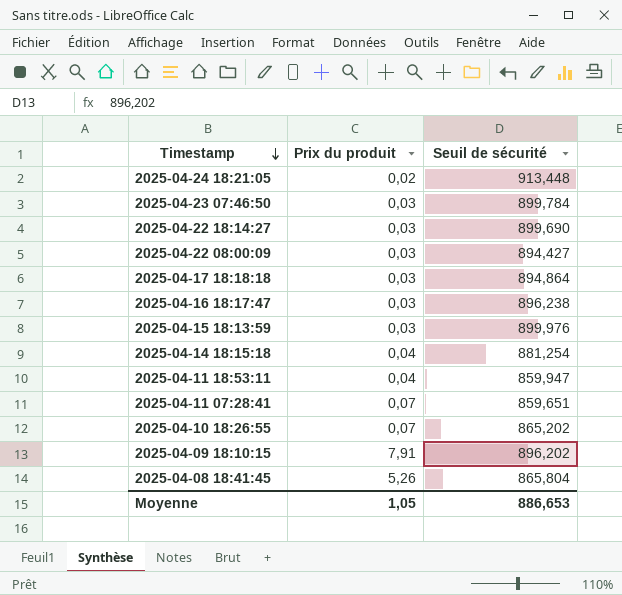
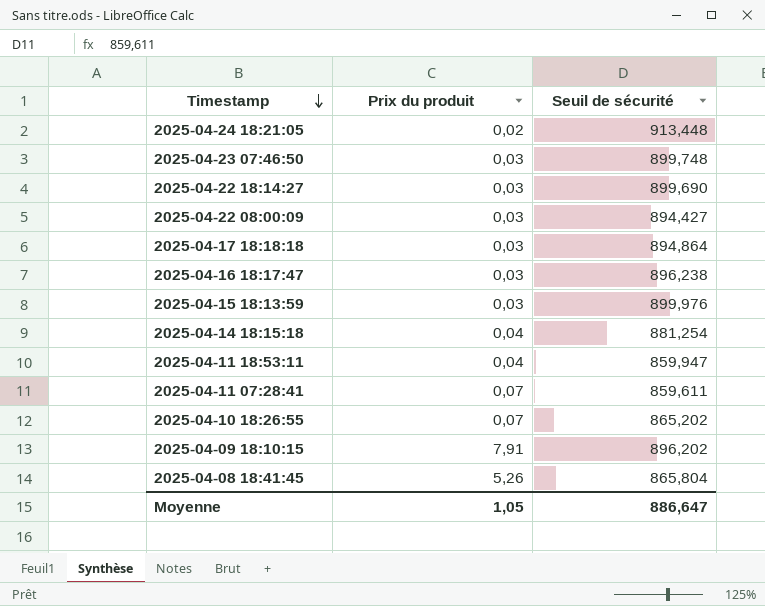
2025-04-23 07:46:50 | Seuil de sécurité: 899,784 -> 899,748
2025-04-11 07:28:41 | Seuil de sécurité: 859,651 -> 859,611
Moyenne | Seuil de sécurité: 886,653 -> 886,647

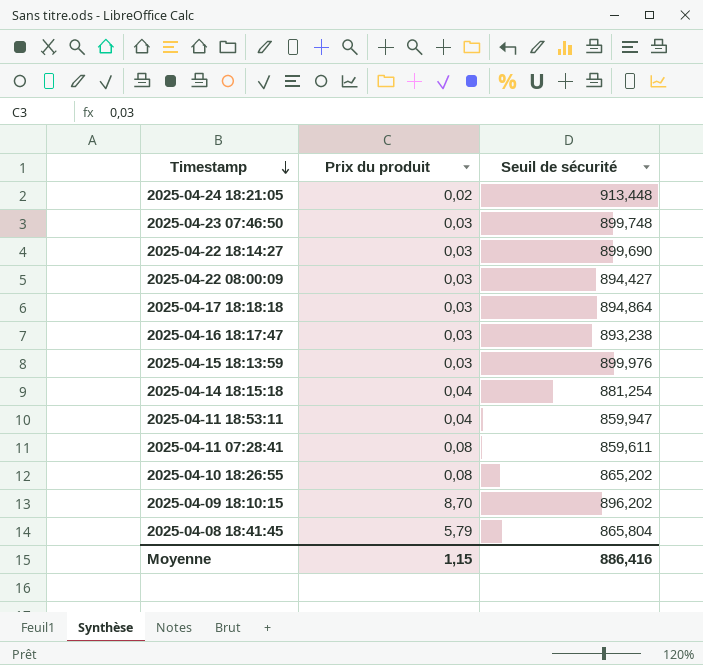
2025-04-16 18:17:47 | Seuil de sécurité: 896,238 -> 893,238
2025-04-11 07:28:41 | Prix du produit: 0,07 -> 0,08
2025-04-10 18:26:55 | Prix du produit: 0,07 -> 0,08
2025-04-09 18:10:15 | Prix du produit: 7,91 -> 8,70
2025-04-08 18:41:45 | Prix du produit: 5,26 -> 5,79
Moyenne | Prix du produit: 1,05 -> 1,15
Moyenne | Seuil de sécurité: 886,647 -> 886,416

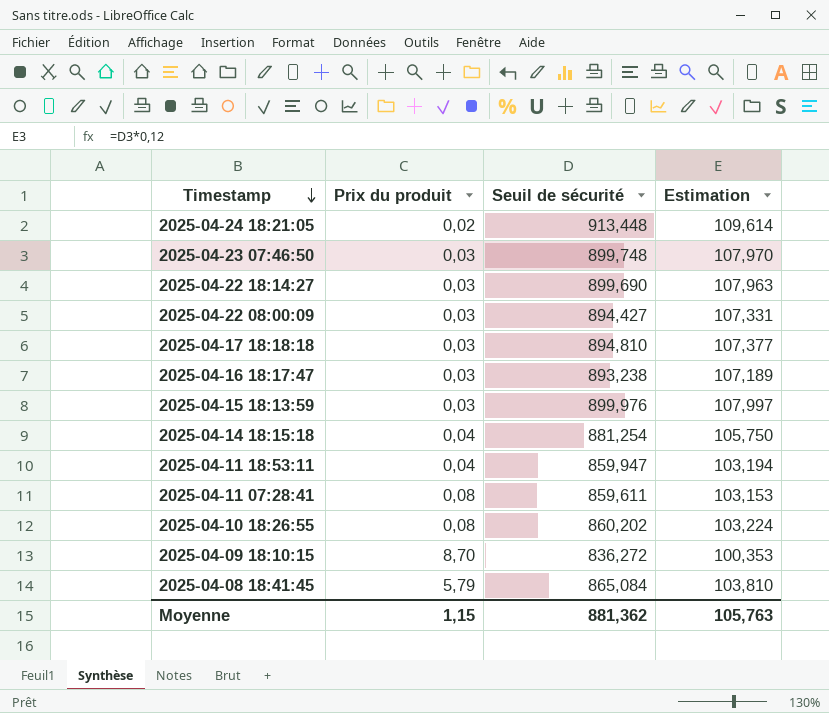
column Estimation | formula: none -> [Seuil de sécurité] * 0,12
2025-04-17 18:18:18 | Seuil de sécurité: 894,864 -> 894,810
2025-04-10 18:26:55 | Seuil de sécurité: 865,202 -> 860,202
2025-04-09 18:10:15 | Seuil de sécurité: 896,202 -> 836,272
2025-04-08 18:41:45 | Seuil de sécurité: 865,804 -> 865,084
Moyenne | Seuil de sécurité: 886,416 -> 881,362

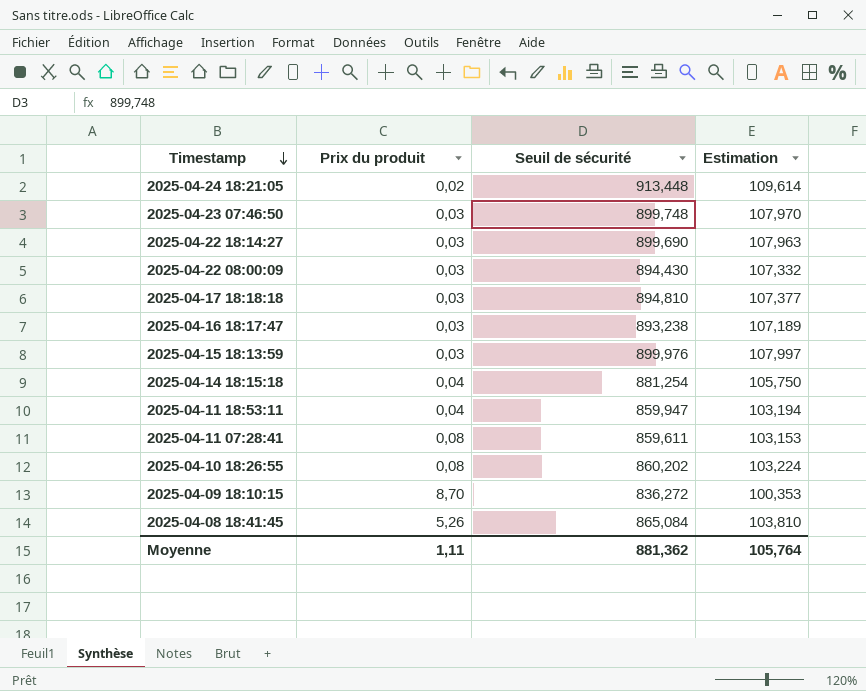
2025-04-22 08:00:09 | Seuil de sécurité: 894,427 -> 894,430
2025-04-22 08:00:09 | Estimation: 107,331 -> 107,332
2025-04-08 18:41:45 | Prix du produit: 5,79 -> 5,26
Moyenne | Prix du produit: 1,15 -> 1,11
Moyenne | Estimation: 105,763 -> 105,764

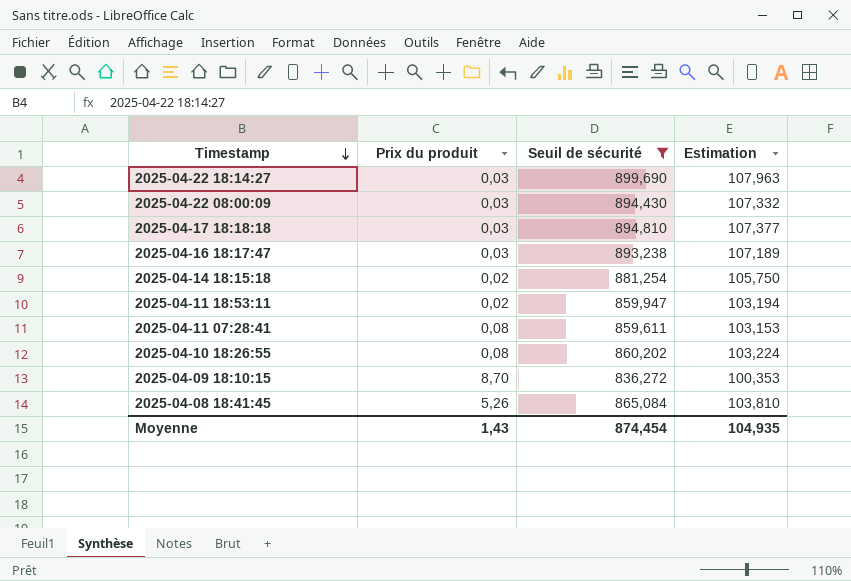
filter: none -> Seuil de sécurité <= 899,690
2025-04-14 18:15:18 | Prix du produit: 0,04 -> 0,02
2025-04-11 18:53:11 | Prix du produit: 0,04 -> 0,02
Moyenne | Prix du produit: 1,11 -> 1,43
Moyenne | Seuil de sécurité: 881,362 -> 874,454
Moyenne | Estimation: 105,764 -> 104,935

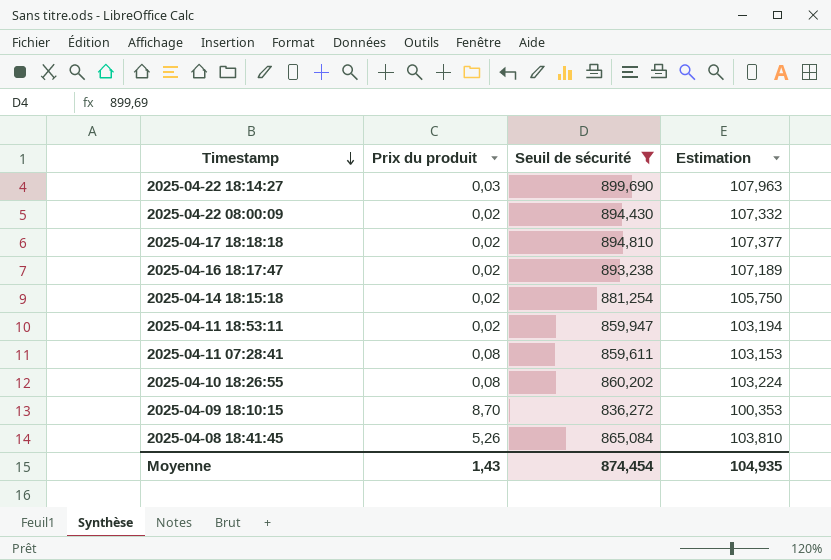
2025-04-22 08:00:09 | Prix du produit: 0,03 -> 0,02
2025-04-17 18:18:18 | Prix du produit: 0,03 -> 0,02
2025-04-16 18:17:47 | Prix du produit: 0,03 -> 0,02

